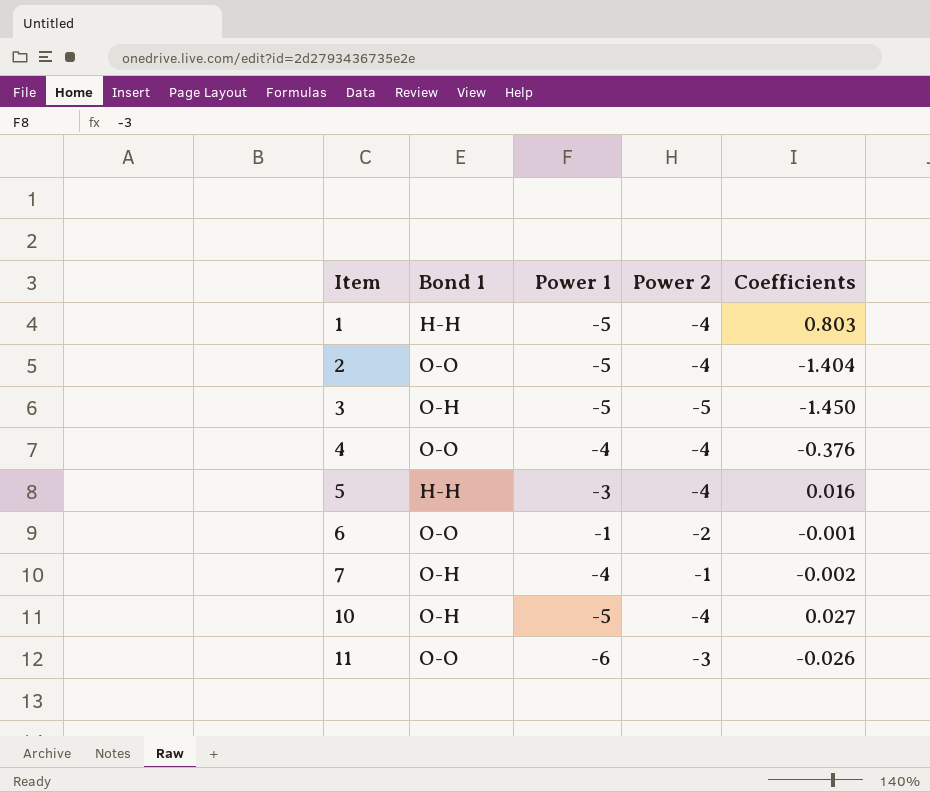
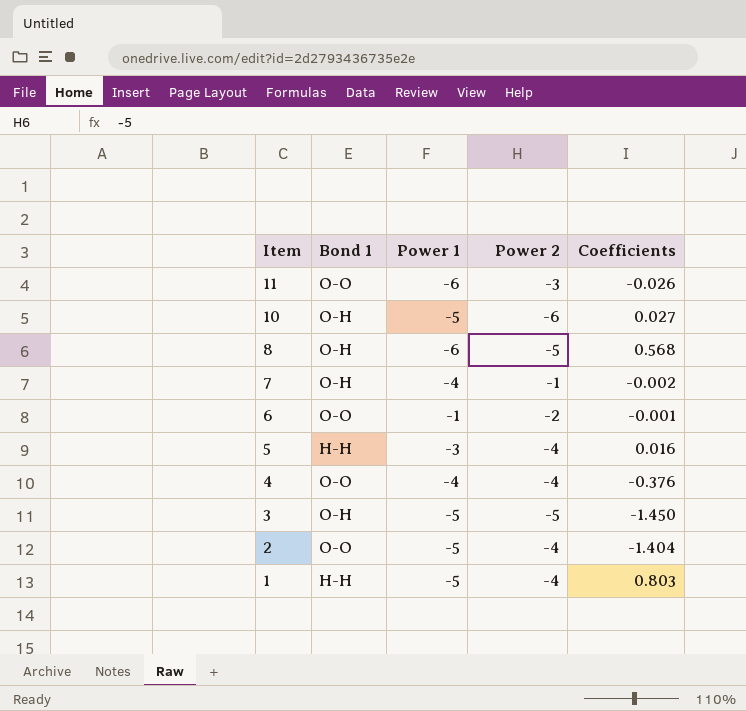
row order: Item ascending -> Item descending
10 | Power 2: -4 -> -6
row 8: none -> O-H | -6 | -5 | 0.568

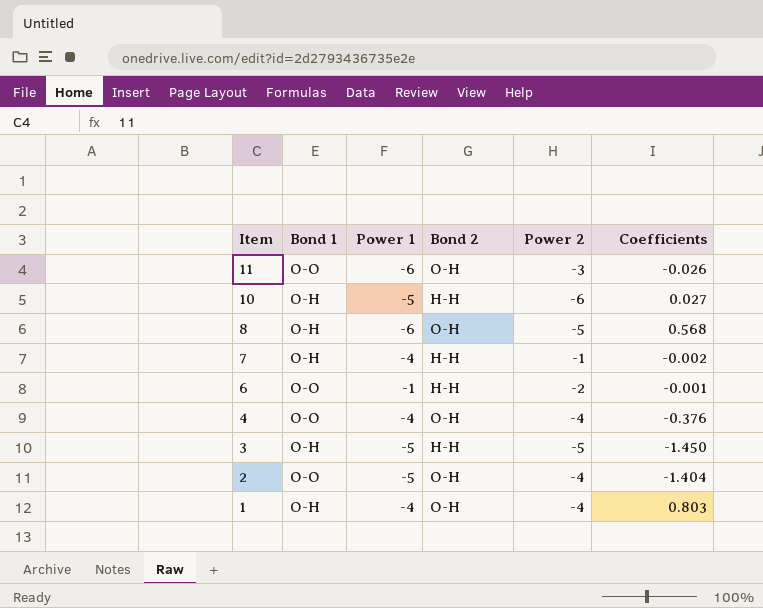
column Bond 2 | position: none -> 4
row 5: H-H | -3 | -4 | 0.016 -> none
1 | Bond 1: H-H -> O-H
1 | Power 1: -5 -> -4

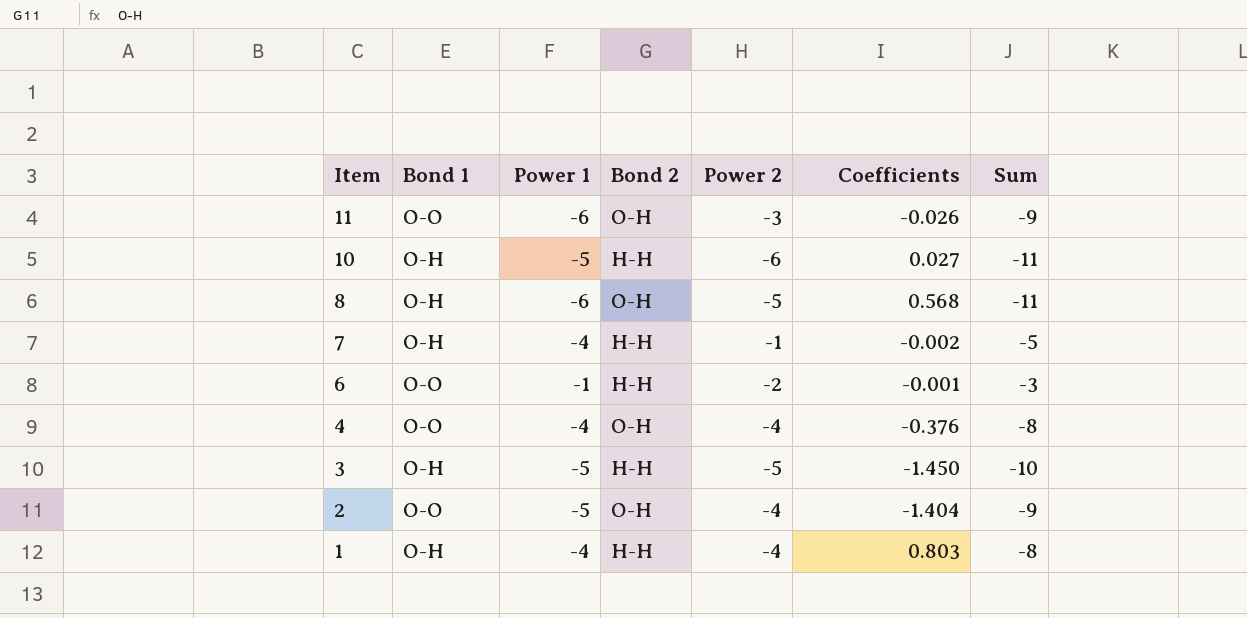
column Sum | formula: none -> [Power 1] + [Power 2]
1 | Bond 2: O-H -> H-H

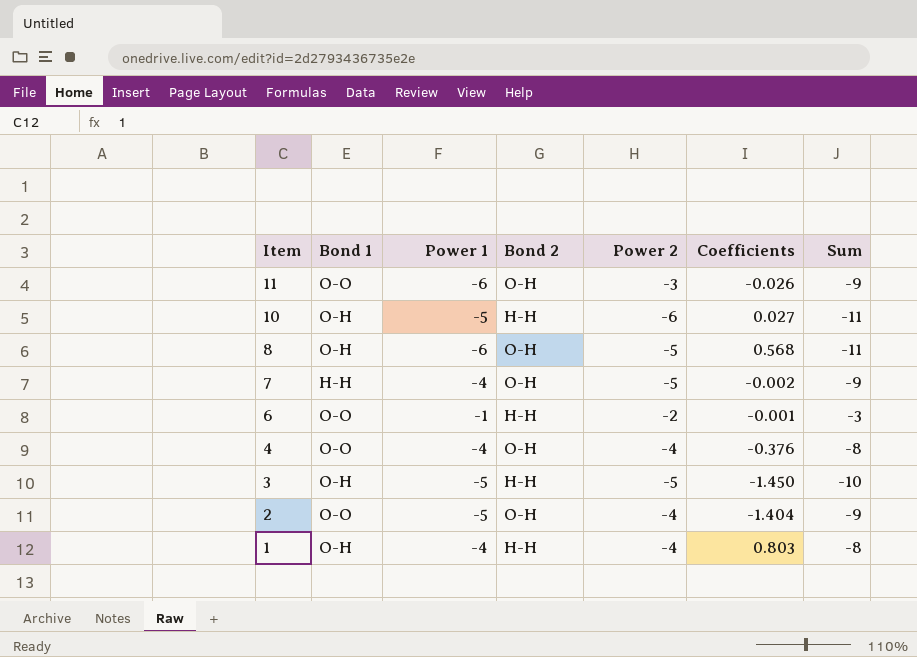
7 | Bond 1: O-H -> H-H
7 | Bond 2: H-H -> O-H
7 | Power 2: -1 -> -5
7 | Sum: -5 -> -9

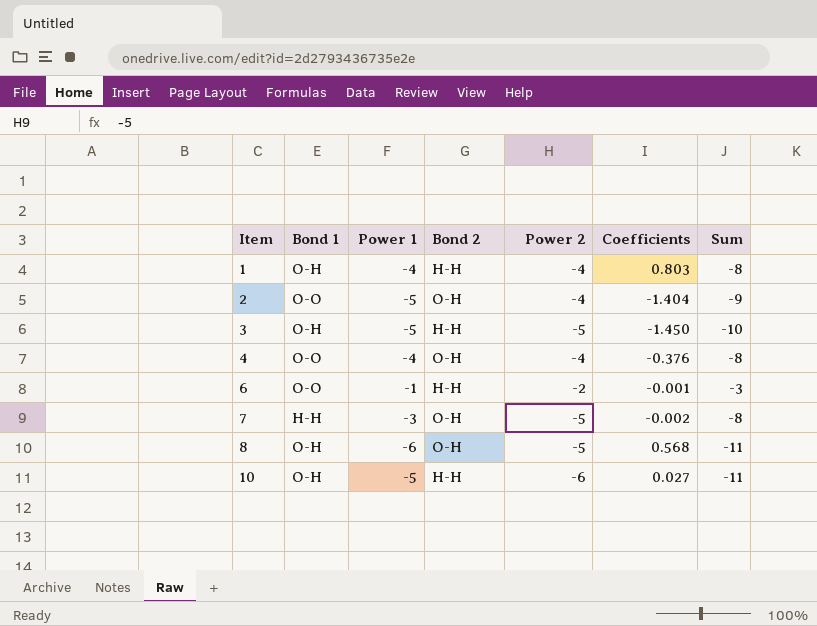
row order: Item descending -> Item ascending
row 11: O-O | -6 | O-H | -3 | -0.026 | -9 -> none
7 | Power 1: -4 -> -3
7 | Sum: -9 -> -8

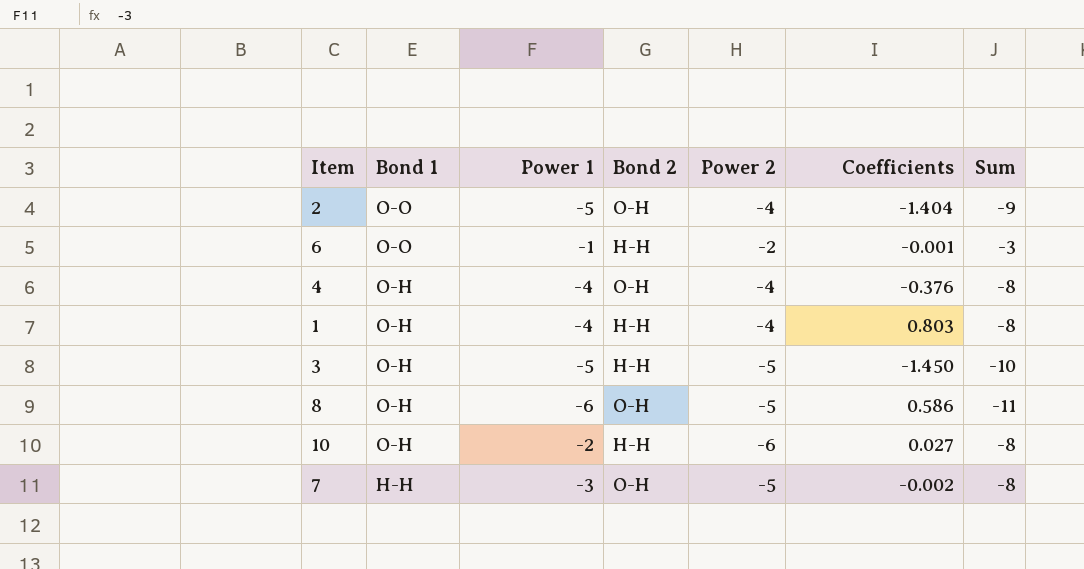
row order: Item ascending -> Bond 1 descending
4 | Bond 1: O-O -> O-H
8 | Coefficients: 0.568 -> 0.586
10 | Power 1: -5 -> -2
10 | Sum: -11 -> -8

